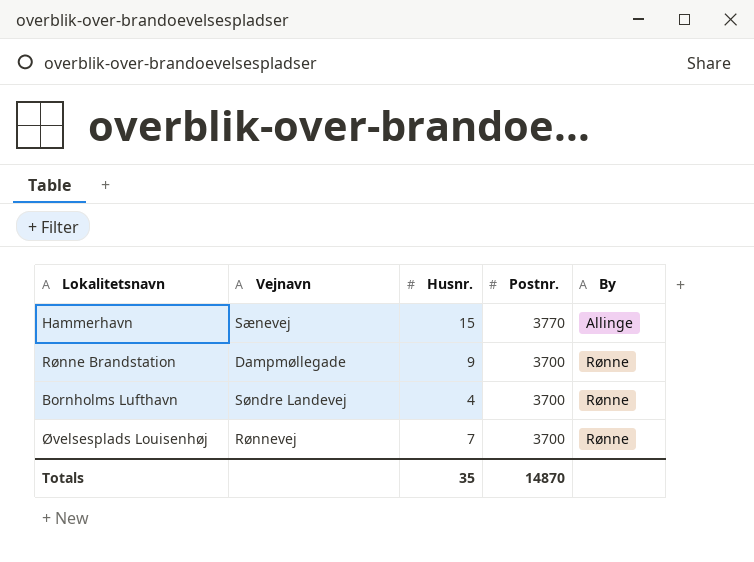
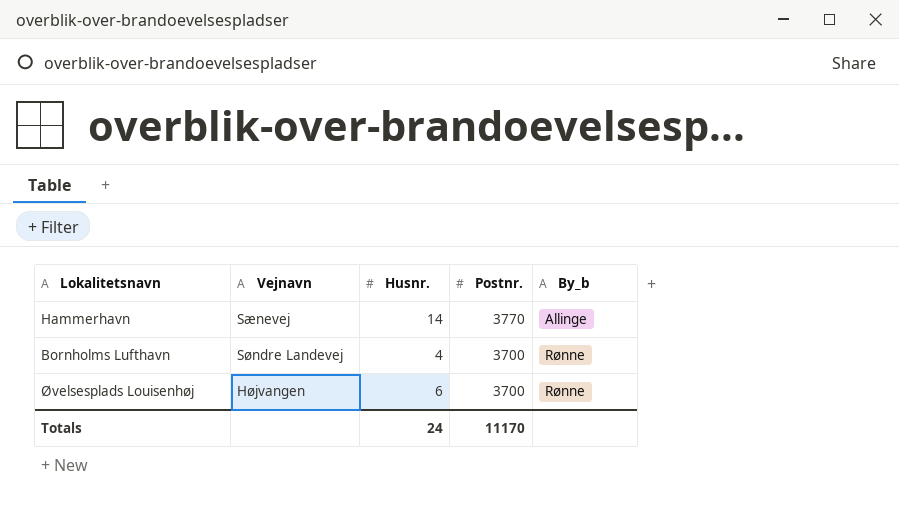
column name: By -> By_b
row Rønne Brandstation: Dampmøllegade | 9 | 3700 | Rønne -> none
Hammerhavn | Husnr.: 15 -> 14
Øvelsesplads Louisenhøj | Vejnavn: Rønnevej -> Højvangen
Øvelsesplads Louisenhøj | Husnr.: 7 -> 6
Totals | Husnr.: 35 -> 24
Totals | Postnr.: 14870 -> 11170

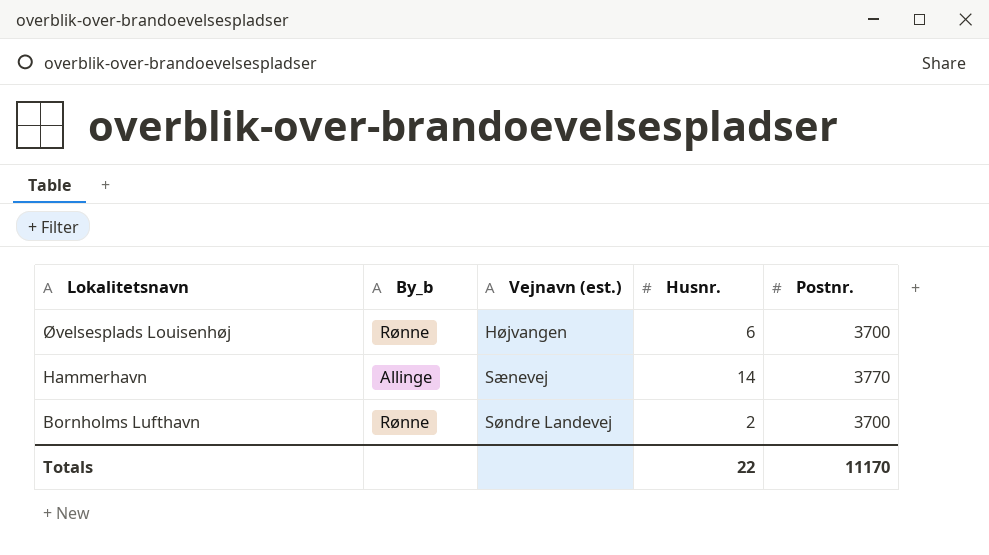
row order: Postnr. descending -> Lokalitetsnavn descending
column By_b | position: 5 -> 2
column name: Vejnavn -> Vejnavn (est.)
Bornholms Lufthavn | Husnr.: 4 -> 2
Totals | Husnr.: 24 -> 22

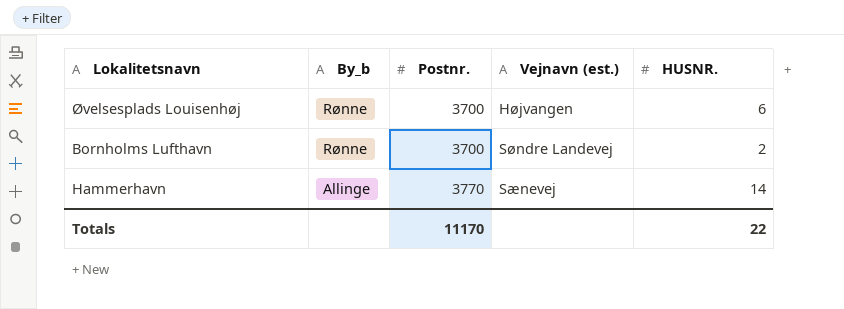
row order: Lokalitetsnavn descending -> By_b descending
column Postnr. | position: 5 -> 3
column name: Husnr. -> HUSNR.

